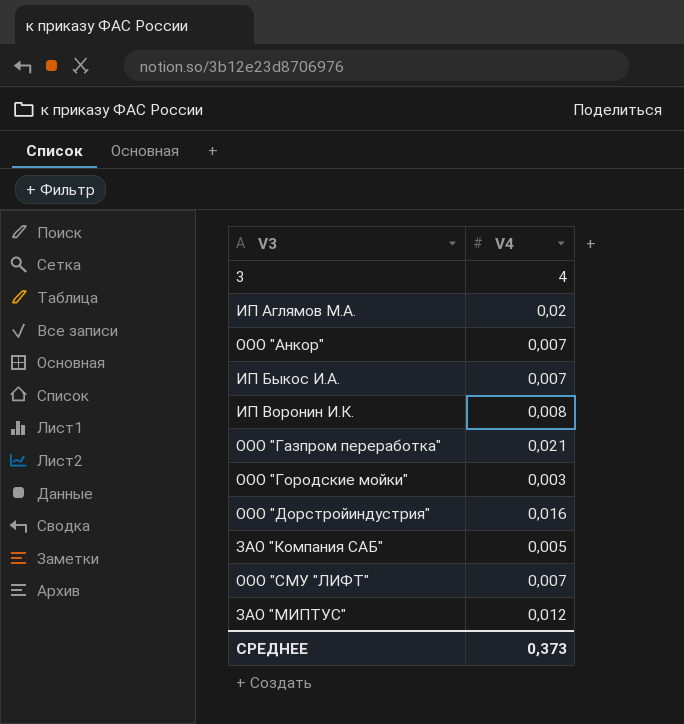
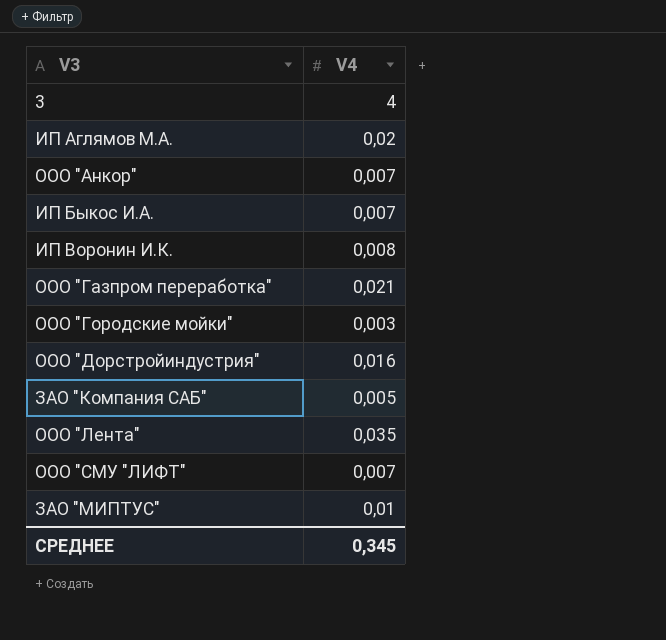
row ООО "Лента": none -> 0,035
ЗАО "МИПТУС" | V4: 0,012 -> 0,01
СРЕДНЕЕ | V4: 0,373 -> 0,345

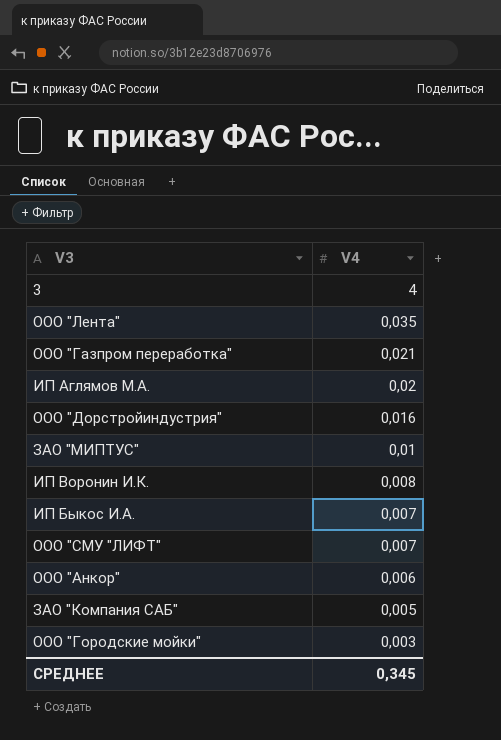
row order: none -> V4 descending
ООО "Анкор" | V4: 0,007 -> 0,006

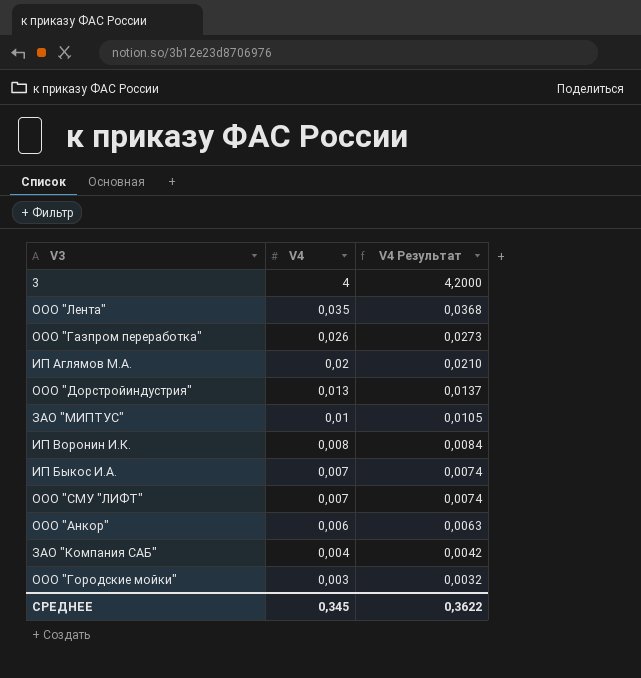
column V4 Результат | formula: none -> [V4] * 1,05
ООО "Газпром переработка" | V4: 0,021 -> 0,026
ООО "Дорстройиндустрия" | V4: 0,016 -> 0,013
ЗАО "Компания САБ" | V4: 0,005 -> 0,004

